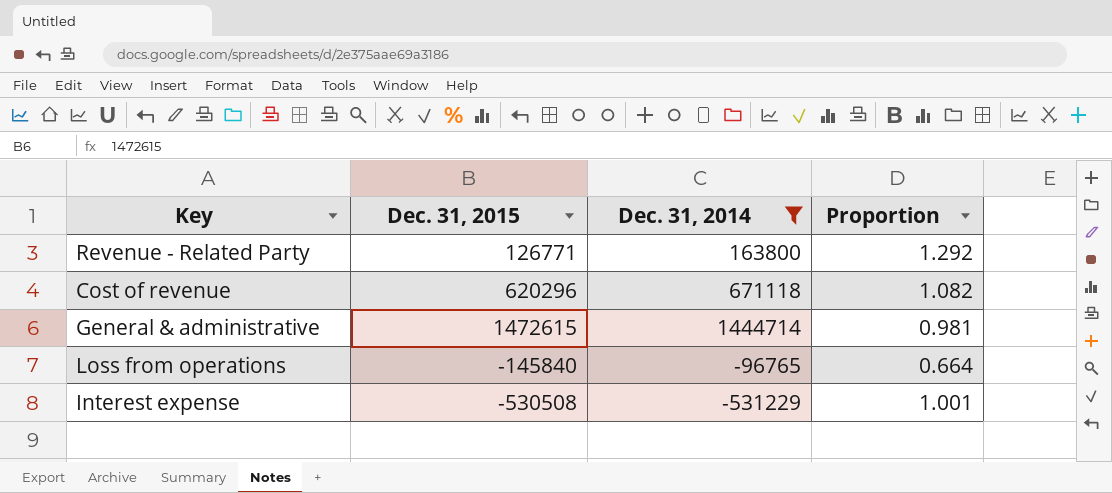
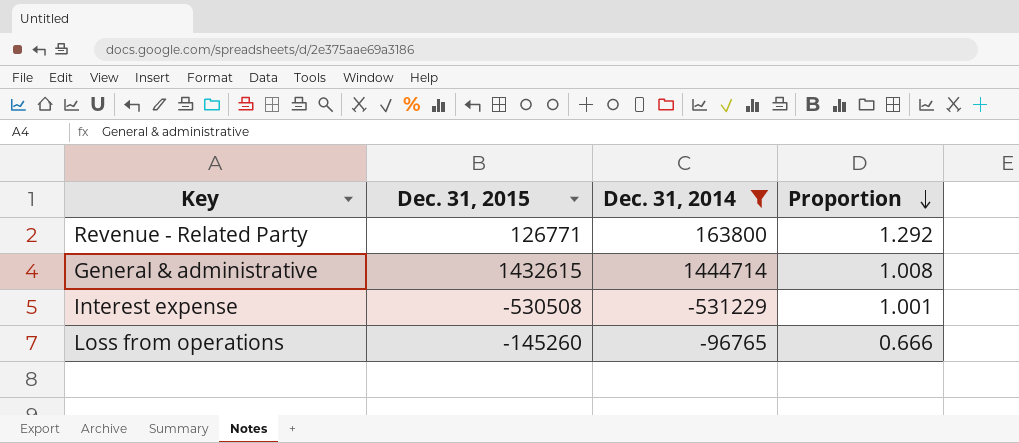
row order: none -> Proportion descending
row Cost of revenue: 620296 | 671118 | 1.082 -> none
General & administrative | Dec. 31, 2015: 1472615 -> 1432615
General & administrative | Proportion: 0.981 -> 1.008
Loss from operations | Dec. 31, 2015: -145840 -> -145260
Loss from operations | Proportion: 0.664 -> 0.666

